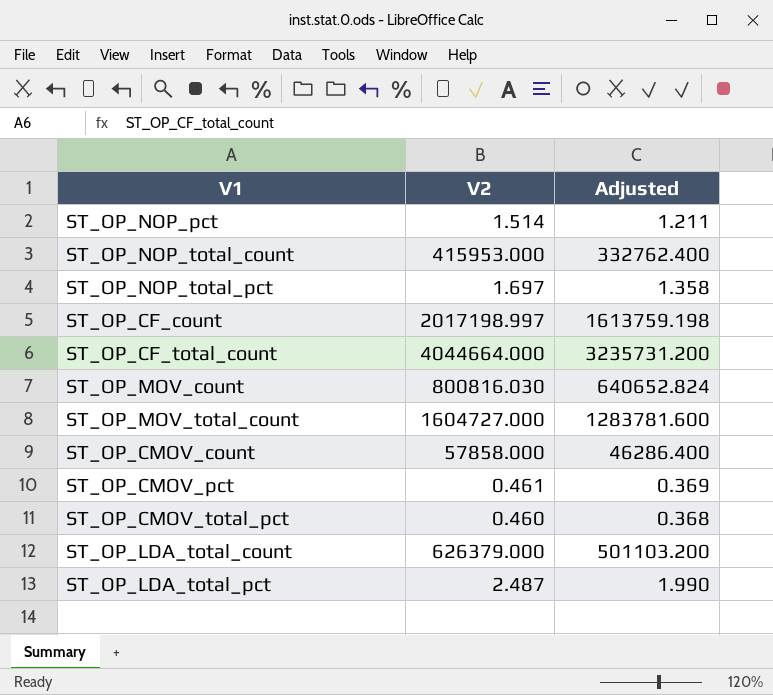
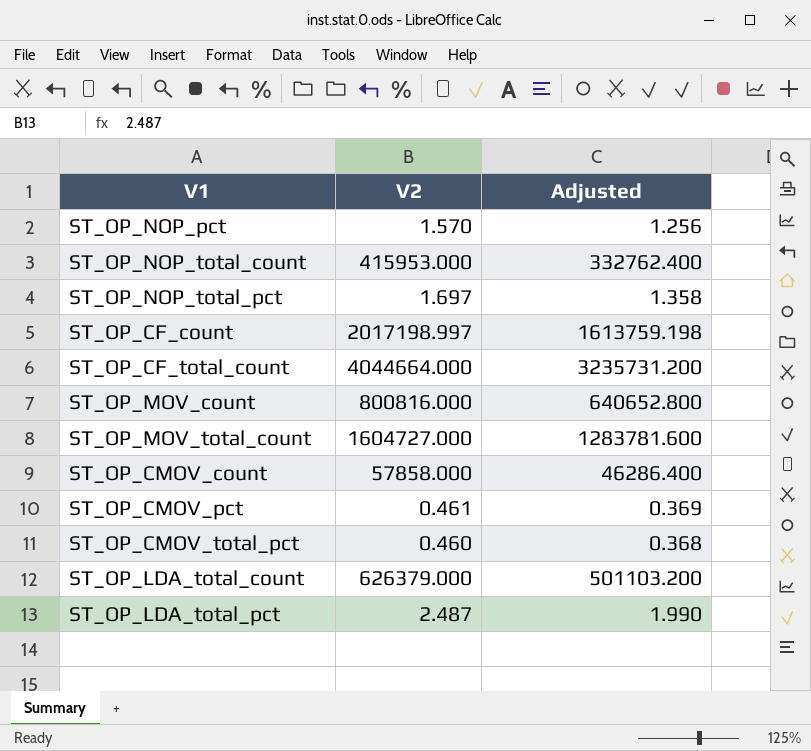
ST_OP_NOP_pct | V2: 1.514 -> 1.570
ST_OP_NOP_pct | Adjusted: 1.211 -> 1.256
ST_OP_MOV_count | V2: 800816.030 -> 800816.000
ST_OP_MOV_count | Adjusted: 640652.824 -> 640652.800

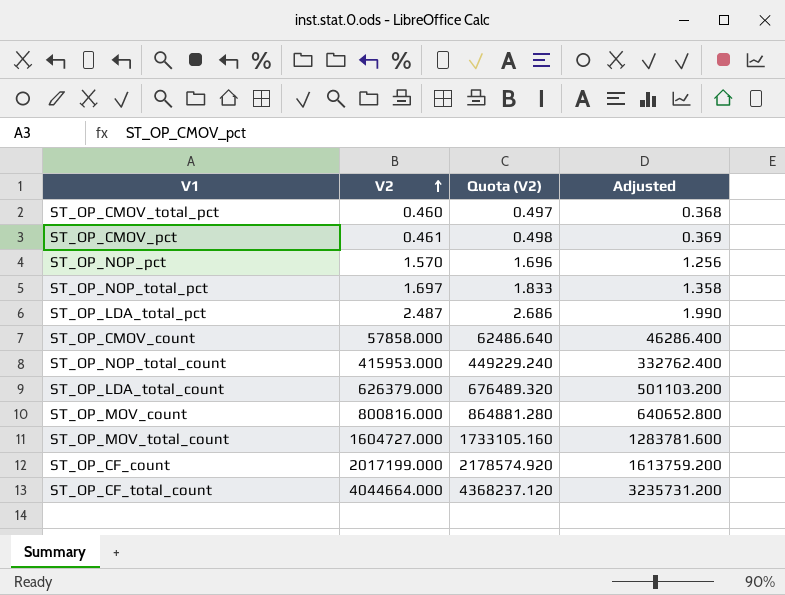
row order: none -> V2 ascending
column Quota (V2) | formula: none -> [V2] * 1.08
ST_OP_CF_count | V2: 2017198.997 -> 2017199.000
ST_OP_CF_count | Adjusted: 1613759.198 -> 1613759.200

